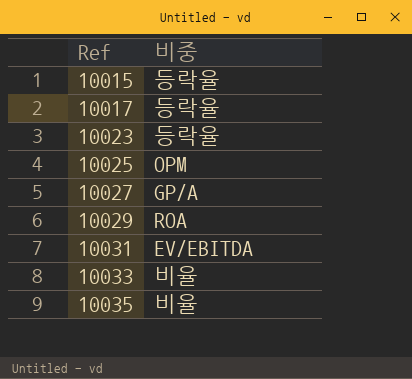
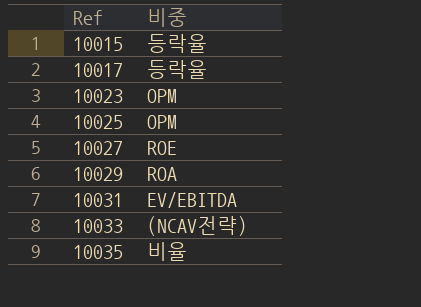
10023 | 비중: 등락율 -> OPM
10027 | 비중: GP/A -> ROE
10033 | 비중: 비율 -> (NCAV전략)

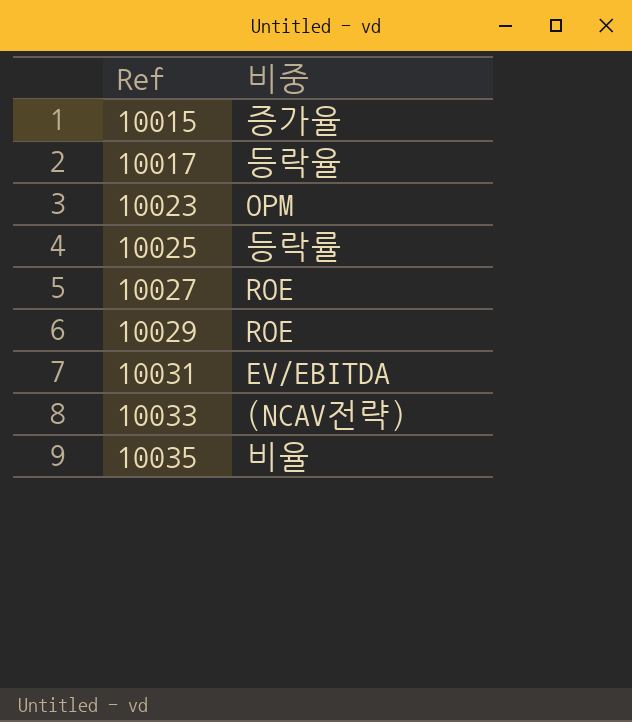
10015 | 비중: 등락율 -> 증가율
10025 | 비중: OPM -> 등락률
10029 | 비중: ROA -> ROE

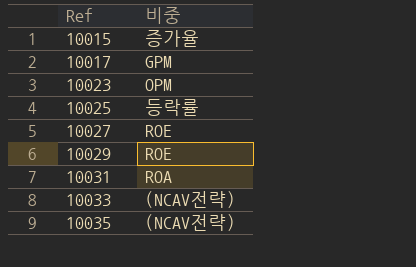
10017 | 비중: 등락율 -> GPM
10031 | 비중: EV/EBITDA -> ROA
10035 | 비중: 비율 -> (NCAV전략)

